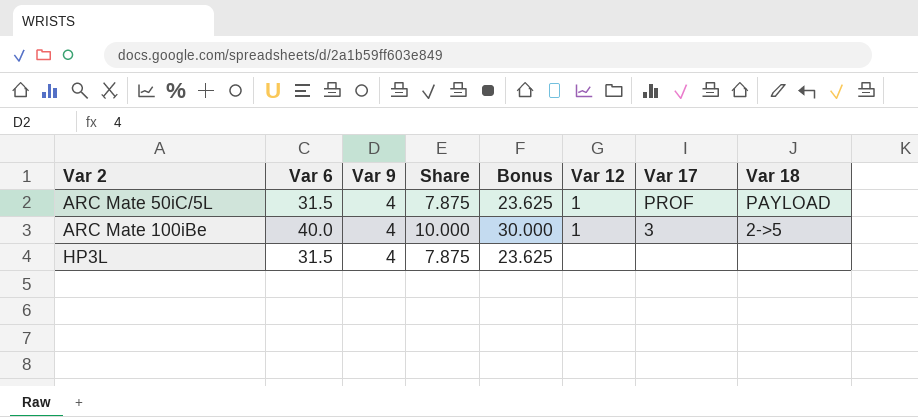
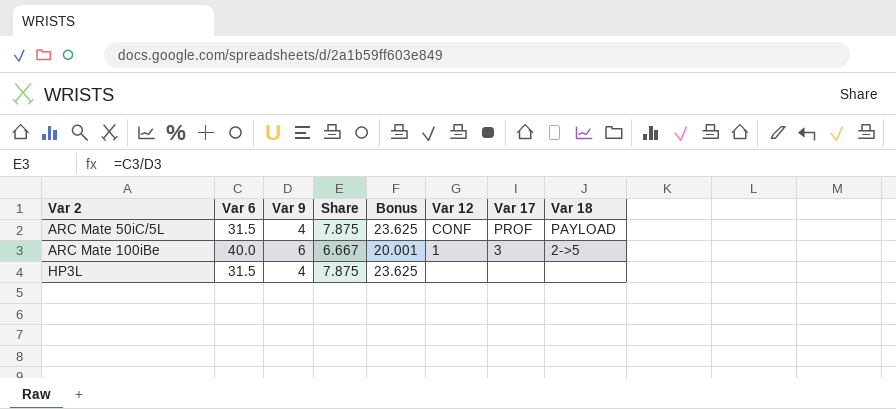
ARC Mate 50iC/5L | Var 12: 1 -> CONF
ARC Mate 100iBe | Var 9: 4 -> 6
ARC Mate 100iBe | Share: 10.000 -> 6.667
ARC Mate 100iBe | Bonus: 30.000 -> 20.001

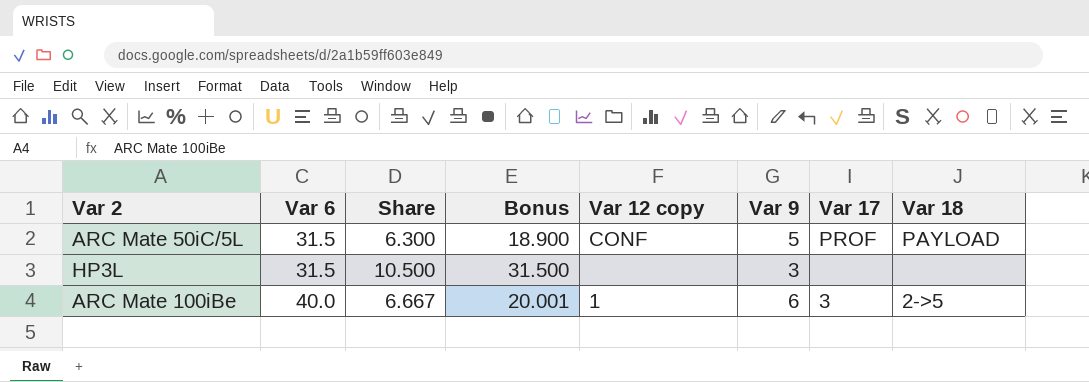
row order: Var 2 ascending -> Var 6 ascending
column name: Var 12 -> Var 12 copy
column Var 9 | position: 3 -> 6
ARC Mate 50iC/5L | Share: 7.875 -> 6.300
ARC Mate 50iC/5L | Bonus: 23.625 -> 18.900
ARC Mate 50iC/5L | Var 9: 4 -> 5
HP3L | Share: 7.875 -> 10.500
HP3L | Bonus: 23.625 -> 31.500
HP3L | Var 9: 4 -> 3

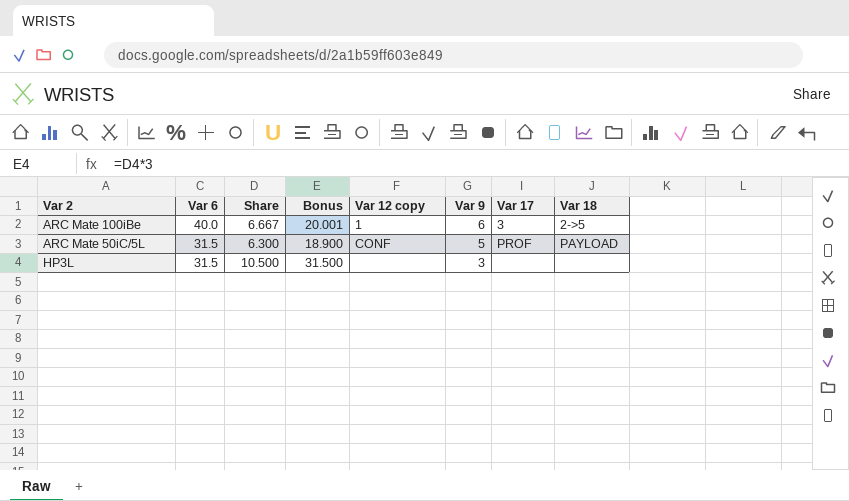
row order: Var 6 ascending -> Var 6 descending

